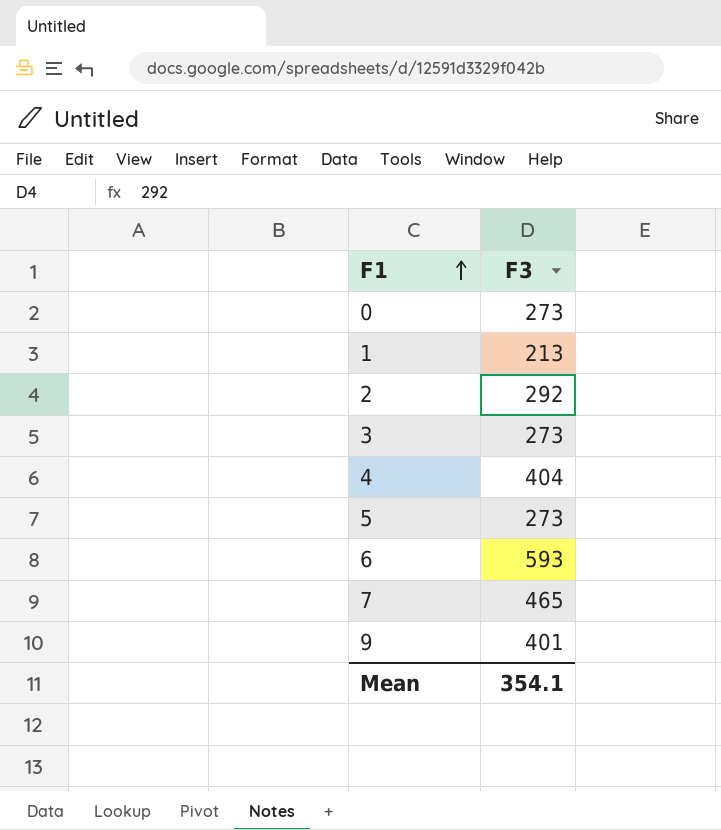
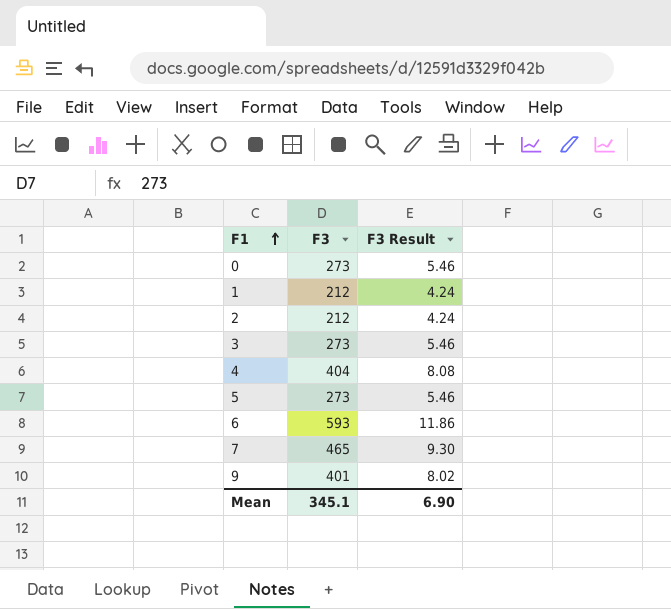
column F3 Result | formula: none -> [F3] * 0.02
1 | F3: 213 -> 212
2 | F3: 292 -> 212
Mean | F3: 354.1 -> 345.1

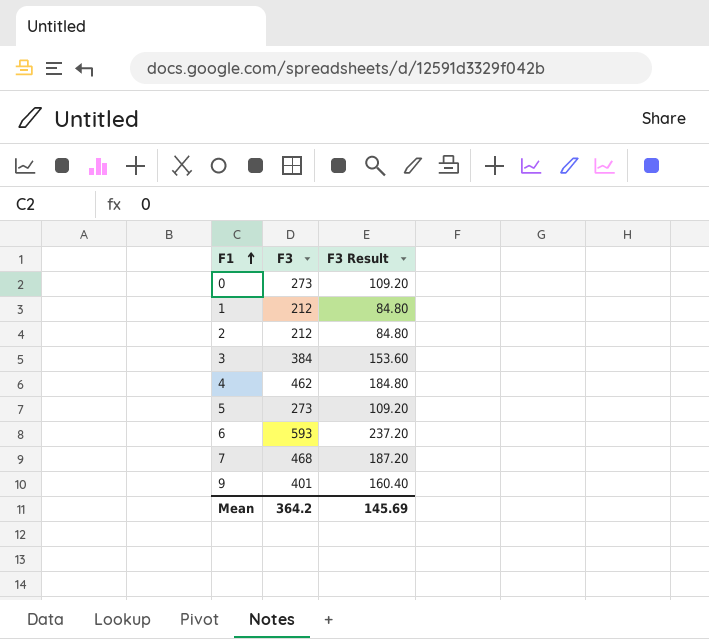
column F3 Result | formula: [F3] * 0.02 -> [F3] * 0.4
3 | F3: 273 -> 384
4 | F3: 404 -> 462
7 | F3: 465 -> 468
Mean | F3: 345.1 -> 364.2
Mean | F3 Result: 6.90 -> 145.69

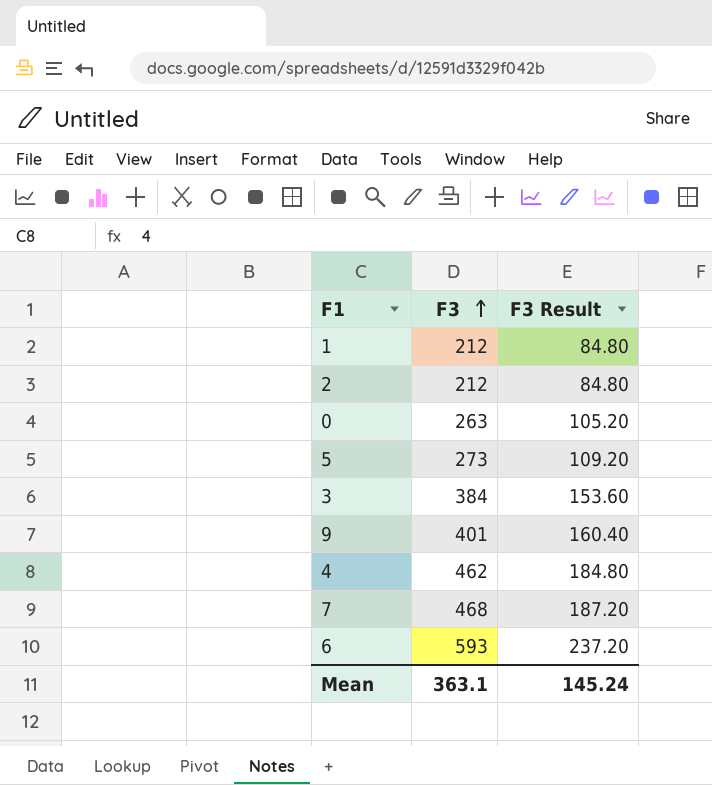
row order: F1 ascending -> F3 ascending
0 | F3: 273 -> 263
0 | F3 Result: 109.20 -> 105.20
Mean | F3: 364.2 -> 363.1
Mean | F3 Result: 145.69 -> 145.24

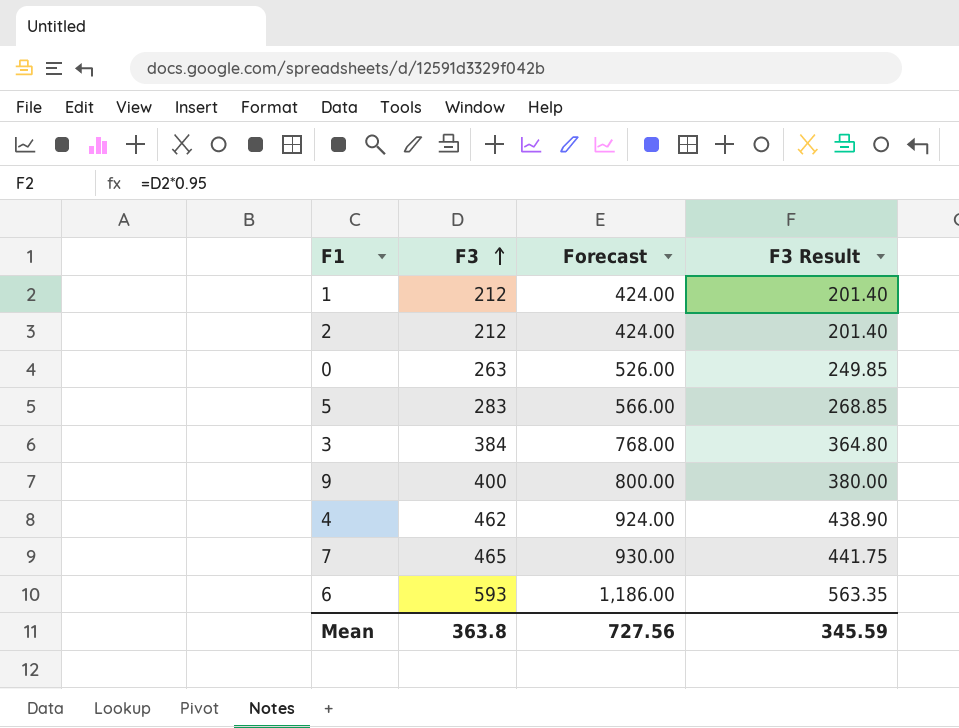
column Forecast | formula: none -> [F3] * 2
column F3 Result | formula: [F3] * 0.4 -> [F3] * 0.95
5 | F3: 273 -> 283
9 | F3: 401 -> 400
7 | F3: 468 -> 465
Mean | F3: 363.1 -> 363.8
Mean | F3 Result: 145.24 -> 345.59

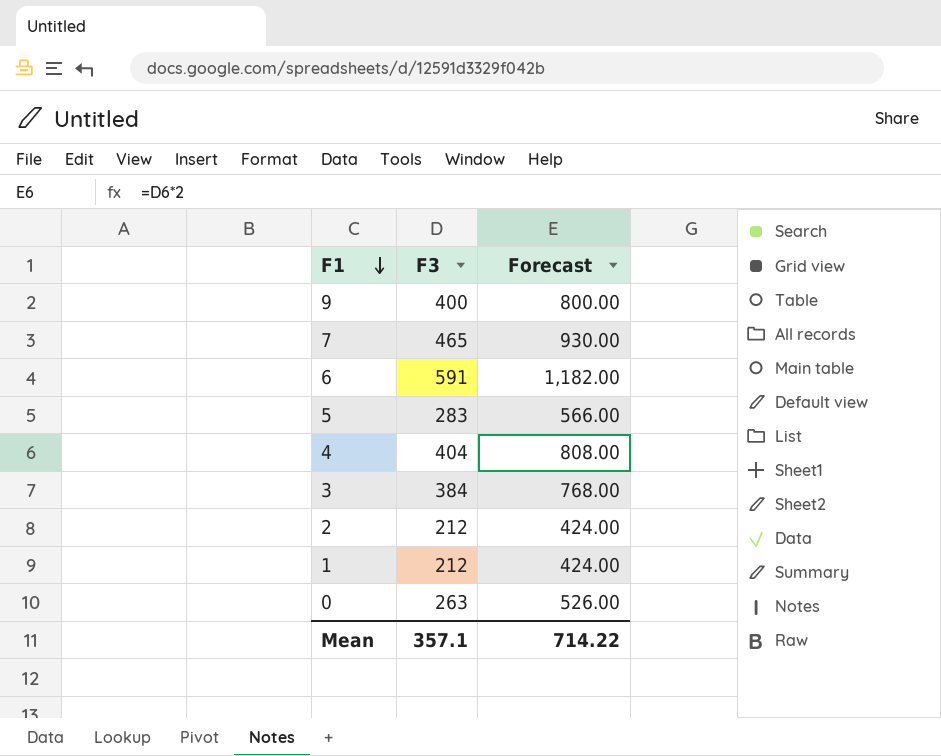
row order: F3 ascending -> F1 descending
column F3 Result | formula: [F3] * 0.95 -> none
6 | F3: 593 -> 591
6 | Forecast: 1,186.00 -> 1,182.00
4 | F3: 462 -> 404
4 | Forecast: 924.00 -> 808.00
Mean | F3: 363.8 -> 357.1
Mean | Forecast: 727.56 -> 714.22

